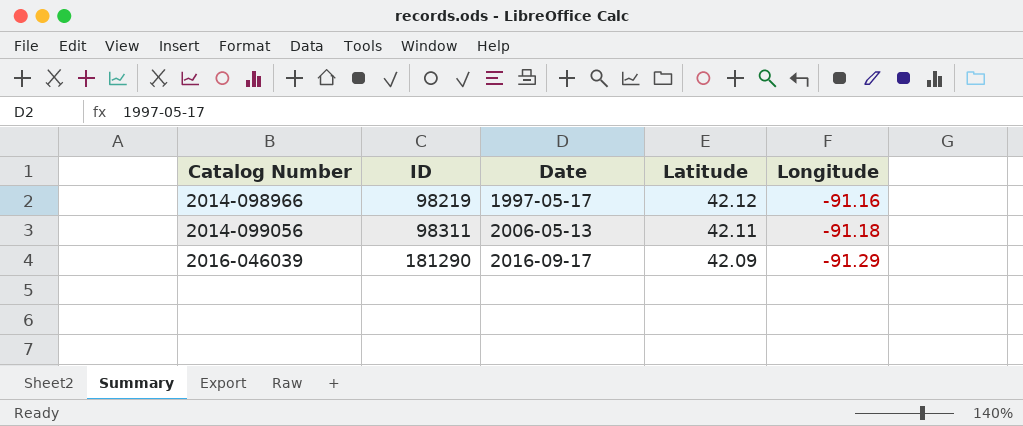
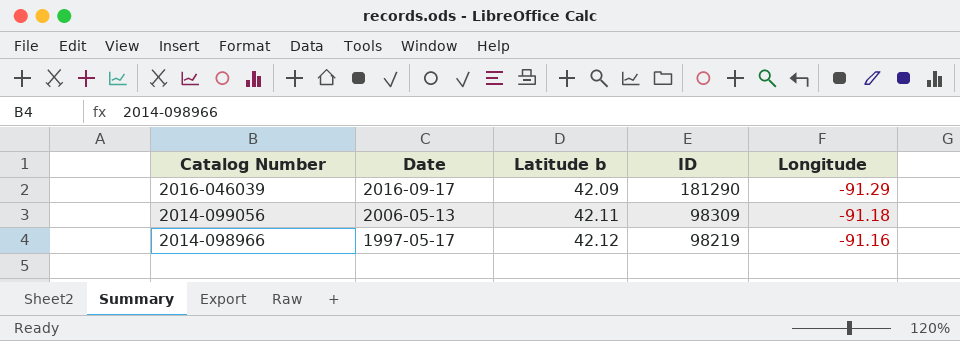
row order: Catalog Number ascending -> Catalog Number descending
column name: Latitude -> Latitude b
column ID | position: 2 -> 4
2014-099056 | ID: 98311 -> 98309

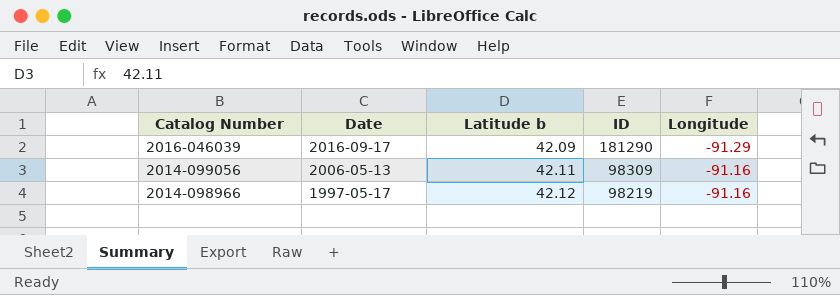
2014-099056 | Longitude: -91.18 -> -91.16

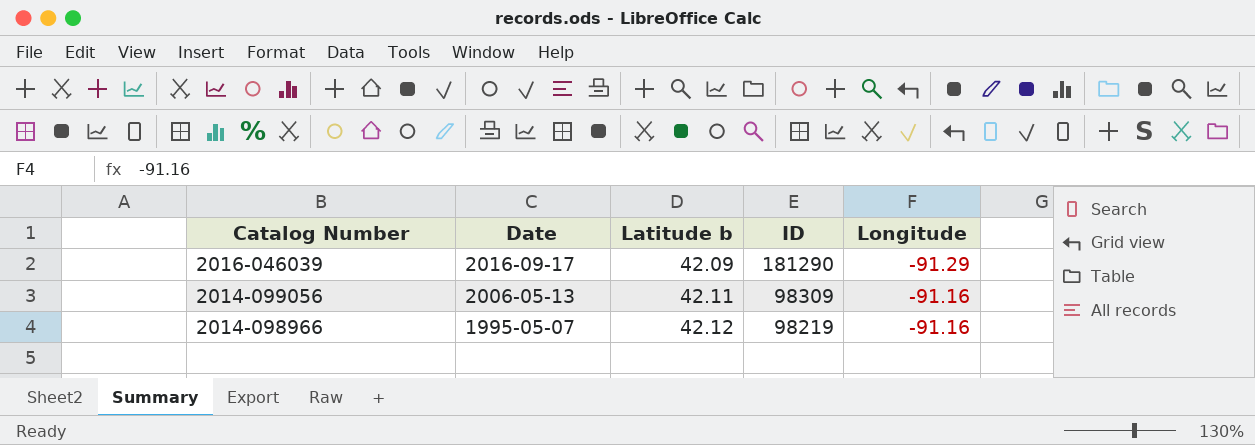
2014-098966 | Date: 1997-05-17 -> 1995-05-07

